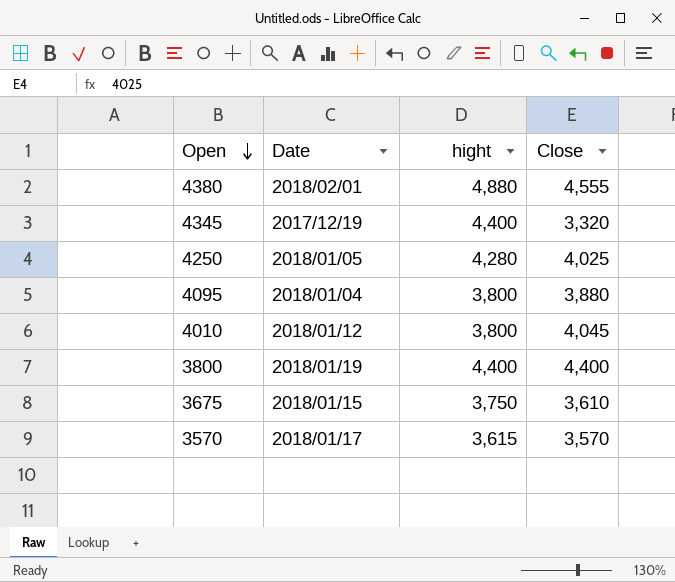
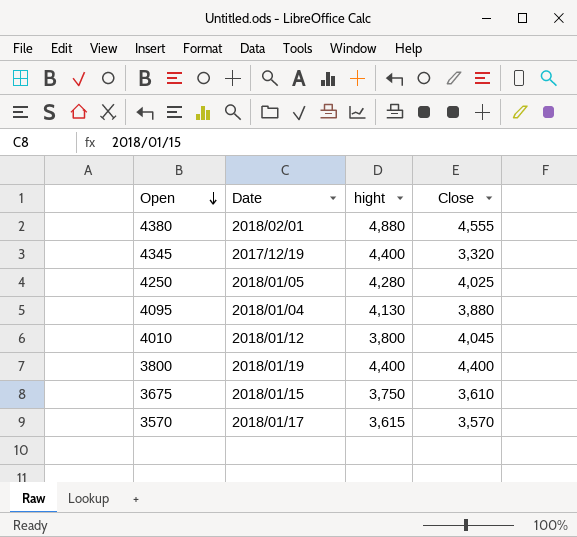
4095 | hight: 3,800 -> 4,130

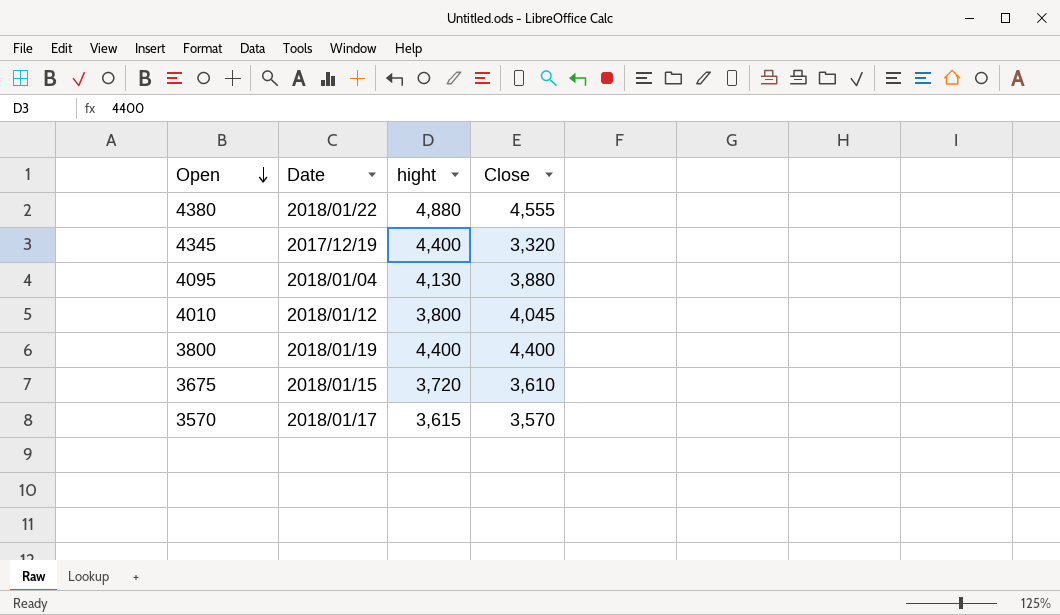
row 4250: 2018/01/05 | 4,280 | 4,025 -> none
4380 | Date: 2018/02/01 -> 2018/01/22
3675 | hight: 3,750 -> 3,720

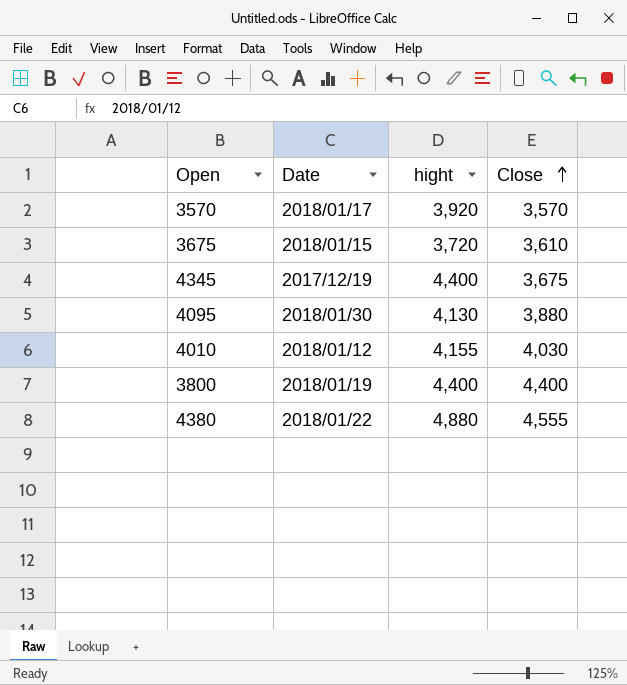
row order: Open descending -> Close ascending
3570 | hight: 3,615 -> 3,920
4345 | Close: 3,320 -> 3,675
4095 | Date: 2018/01/04 -> 2018/01/30
4010 | hight: 3,800 -> 4,155
4010 | Close: 4,045 -> 4,030

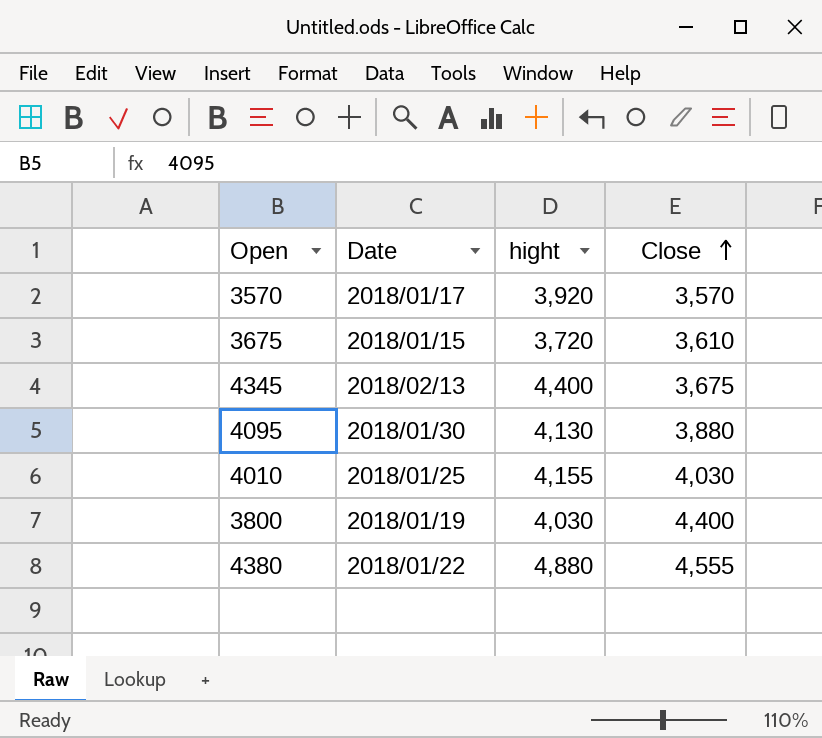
4345 | Date: 2017/12/19 -> 2018/02/13
4010 | Date: 2018/01/12 -> 2018/01/25
3800 | hight: 4,400 -> 4,030

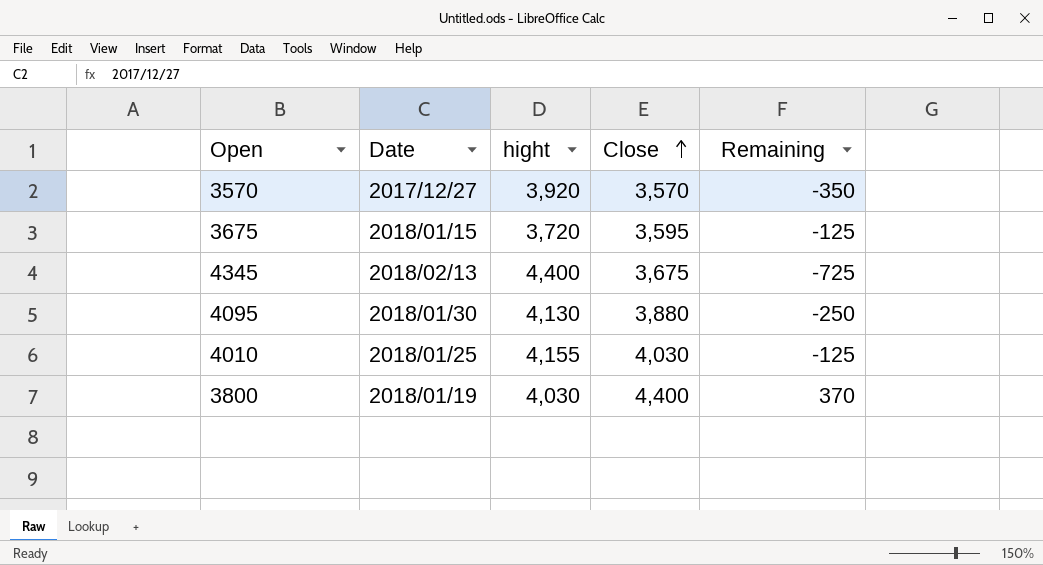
column Remaining | formula: none -> [Close] - [hight]
row 4380: 2018/01/22 | 4,880 | 4,555 -> none
3570 | Date: 2018/01/17 -> 2017/12/27
3675 | Close: 3,610 -> 3,595

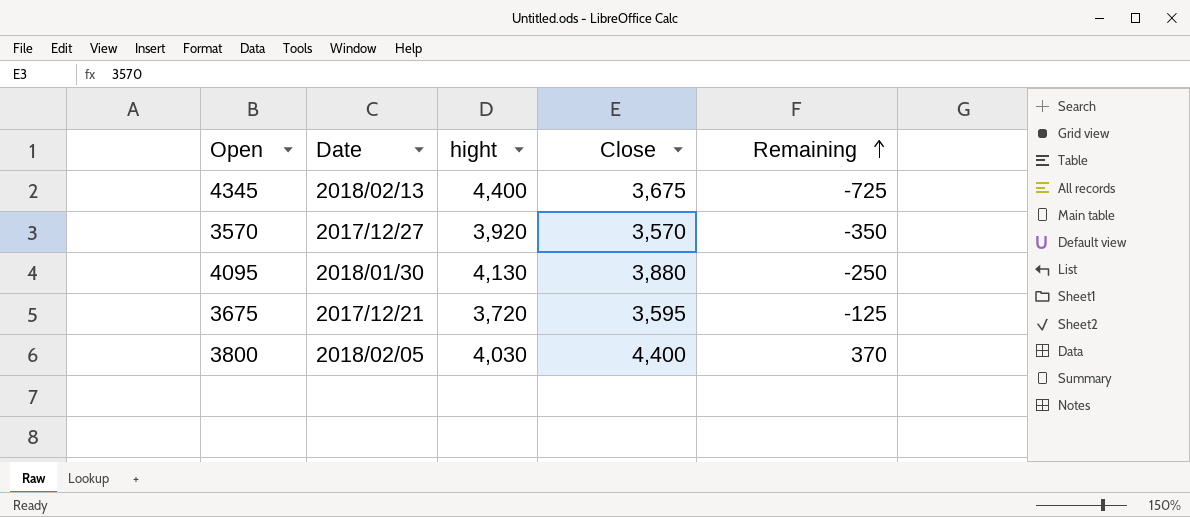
row order: Close ascending -> Remaining ascending
row 4010: 2018/01/25 | 4,155 | 4,030 | -125 -> none
3675 | Date: 2018/01/15 -> 2017/12/21
3800 | Date: 2018/01/19 -> 2018/02/05

